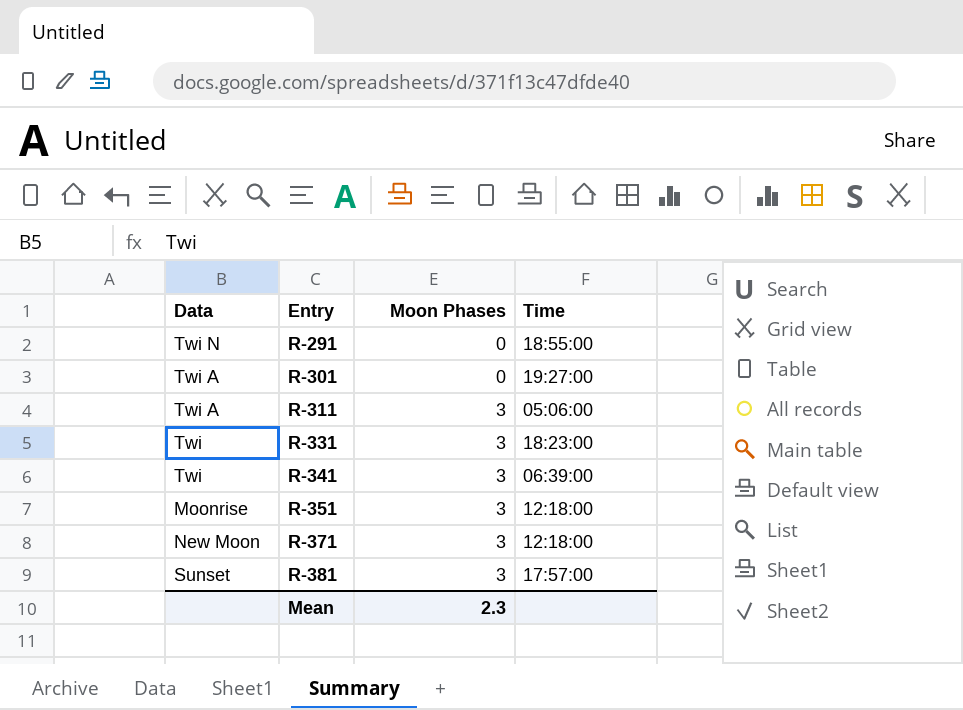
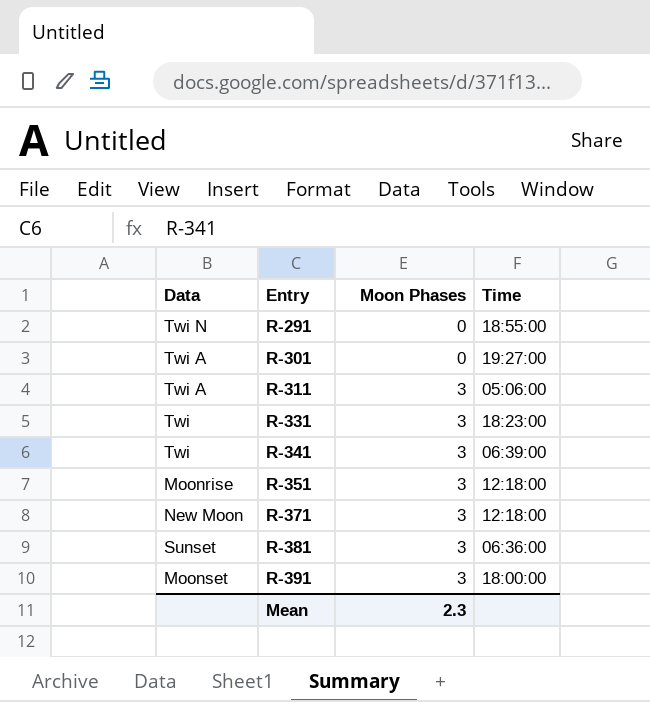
R-381 | Time: 17:57:00 -> 06:36:00
row R-391: none -> Moonset | 3 | 18:00:00

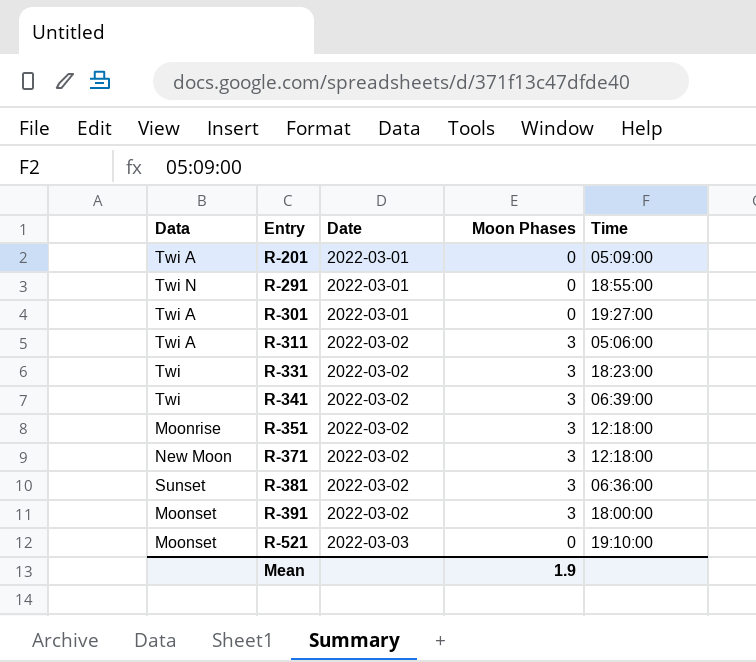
column Date | position: none -> 3
row R-201: none -> Twi A | 2022-03-01 | 0 | 05:09:00
row R-521: none -> Moonset | 2022-03-03 | 0 | 19:10:00
Mean | Moon Phases: 2.3 -> 1.9

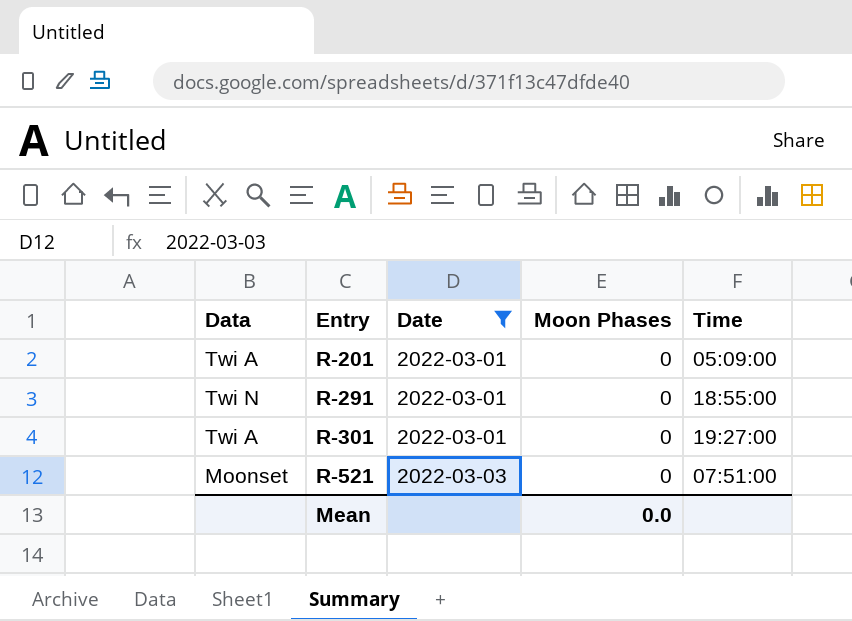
filter: none -> Date != 2022-03-02
R-521 | Time: 19:10:00 -> 07:51:00
Mean | Moon Phases: 1.9 -> 0.0

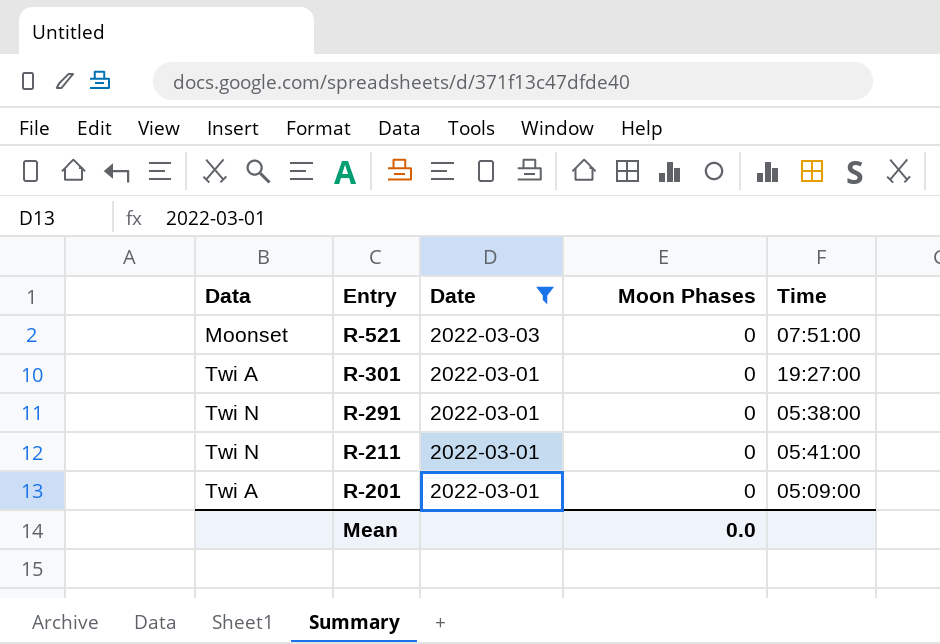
row order: Entry ascending -> Entry descending
R-291 | Time: 18:55:00 -> 05:38:00
row R-211: none -> Twi N | 2022-03-01 | 0 | 05:41:00

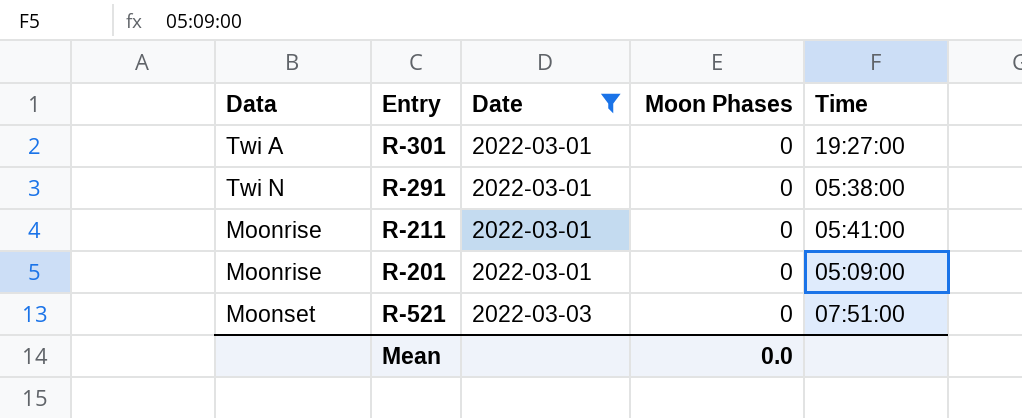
row order: Entry descending -> Date ascending
R-211 | Data: Twi N -> Moonrise
R-201 | Data: Twi A -> Moonrise

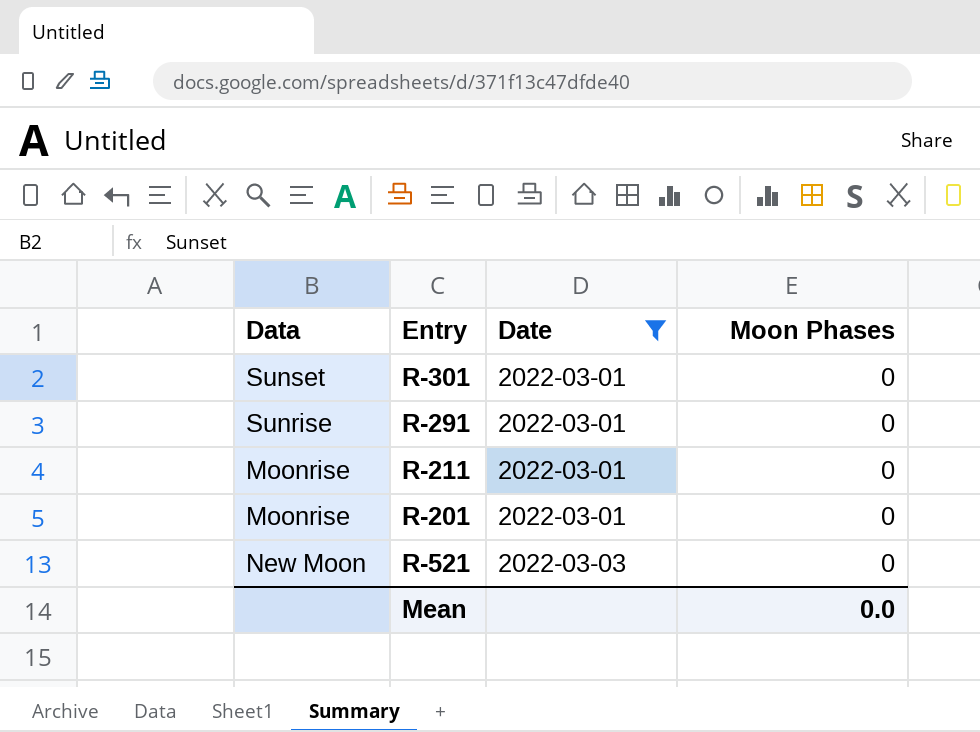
column Time | position: 5 -> none
R-301 | Data: Twi A -> Sunset
R-291 | Data: Twi N -> Sunrise
R-521 | Data: Moonset -> New Moon

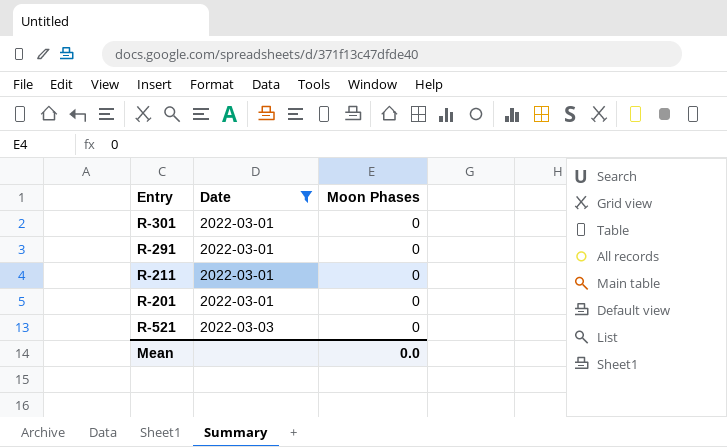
column Data | position: 1 -> none

